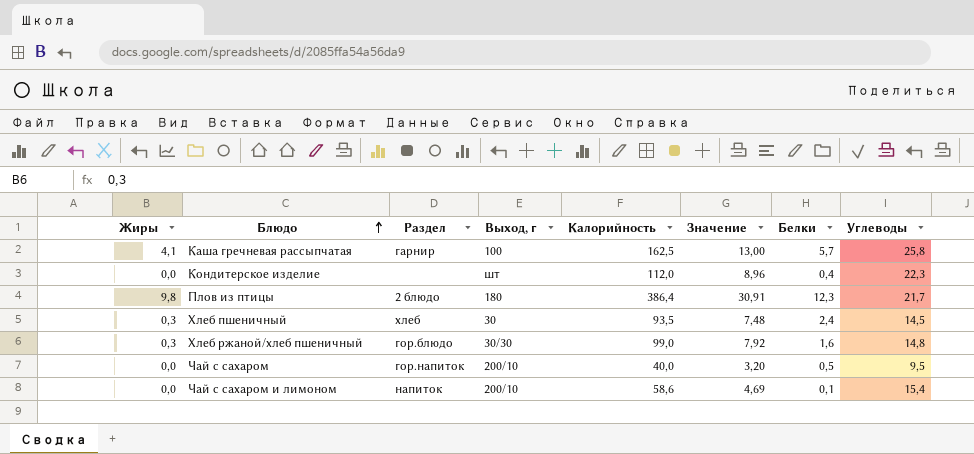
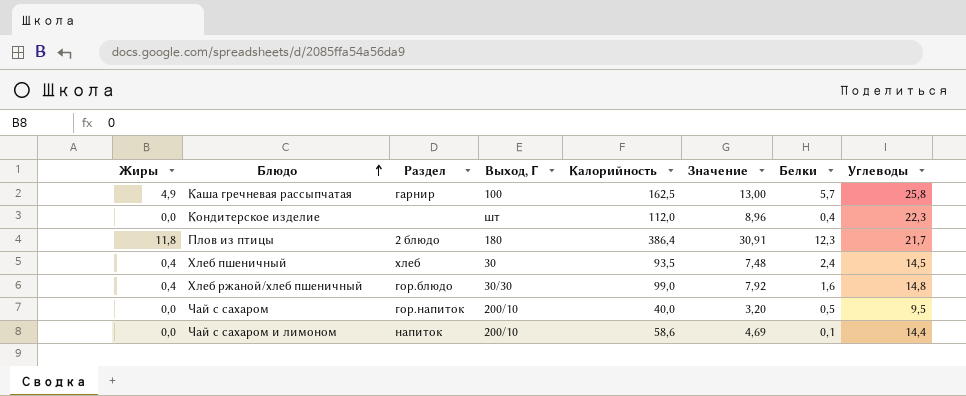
column name: Выход, г -> Выход, Г
Каша гречневая рассыпчатая | Жиры: 4,1 -> 4,9
Плов из птицы | Жиры: 9,8 -> 11,8
Хлеб пшеничный | Жиры: 0,3 -> 0,4
Хлеб ржаной/хлеб пшеничный | Жиры: 0,3 -> 0,4
Чай с сахаром и лимоном | Углеводы: 15,4 -> 14,4

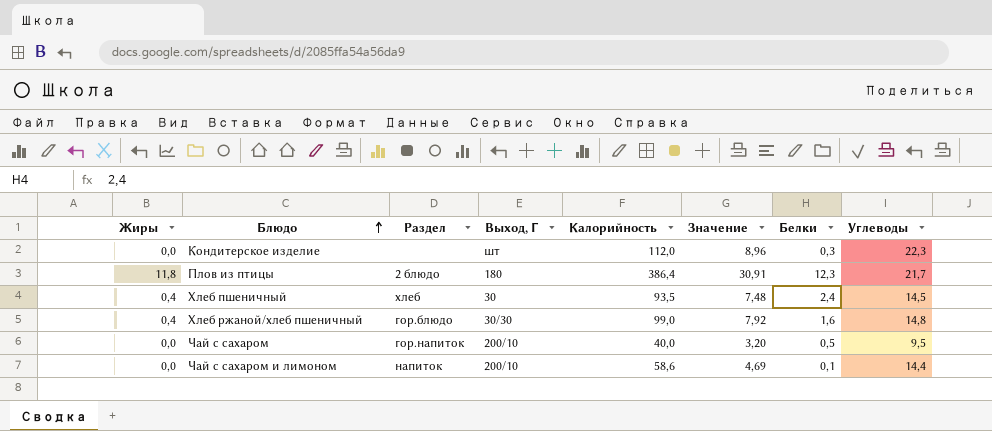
row Каша гречневая рассыпчатая: 4,9 | гарнир | 100 | 162,5 | 13,00 | 5,7 | 25,8 -> none
Кондитерское изделие | Белки: 0,4 -> 0,3

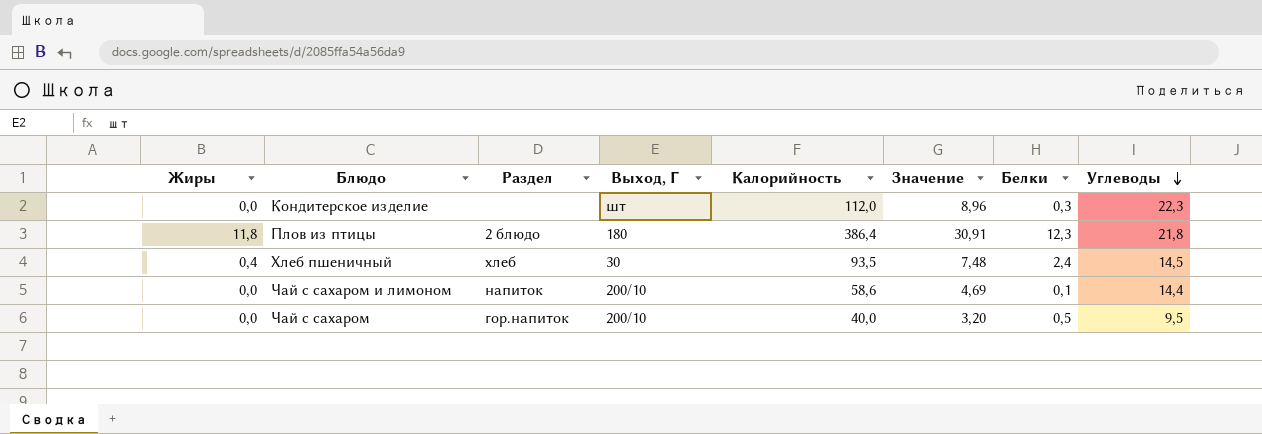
row order: Блюдо ascending -> Углеводы descending
row Хлеб ржаной/хлеб пшеничный: 0,4 | гор.блюдо | 30/30 | 99,0 | 7,92 | 1,6 | 14,8 -> none
Плов из птицы | Углеводы: 21,7 -> 21,8

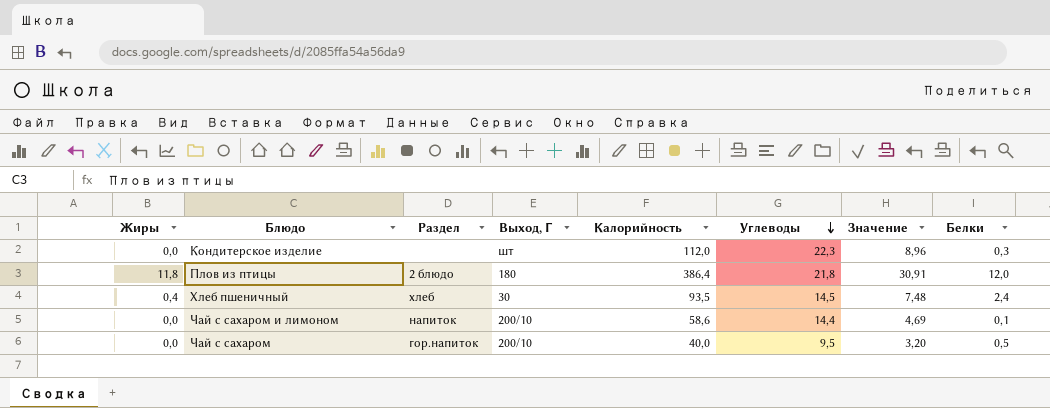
column Углеводы | position: 8 -> 6
Плов из птицы | Белки: 12,3 -> 12,0

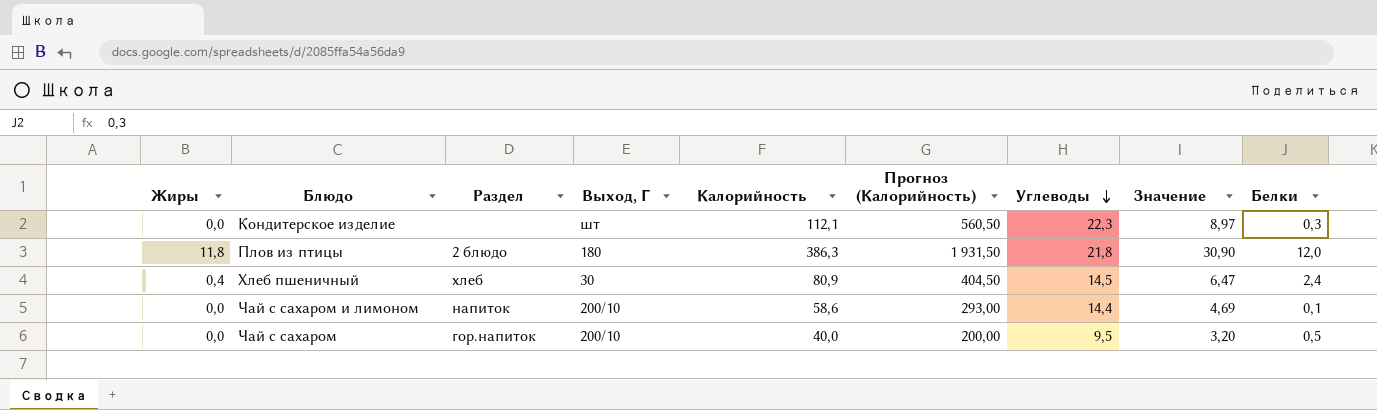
column Прогноз (Калорийность) | formula: none -> [Калорийность] * 5
Кондитерское изделие | Калорийность: 112,0 -> 112,1
Кондитерское изделие | Значение: 8,96 -> 8,97
Плов из птицы | Калорийность: 386,4 -> 386,3
Плов из птицы | Значение: 30,91 -> 30,90
Хлеб пшеничный | Калорийность: 93,5 -> 80,9
Хлеб пшеничный | Значение: 7,48 -> 6,47

